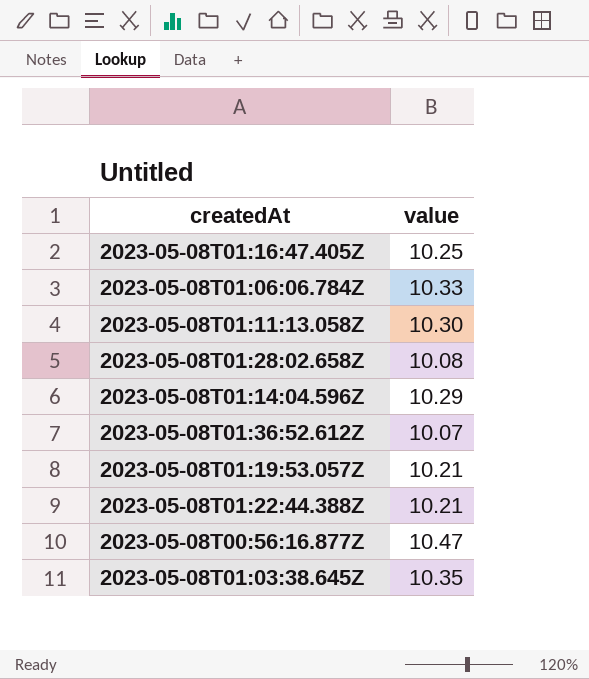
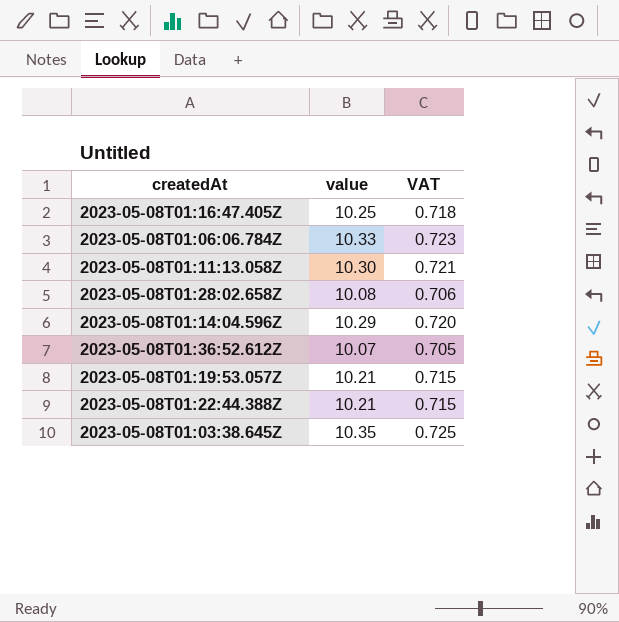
column VAT | formula: none -> [value] * 0.07
row 2023-05-08T00:56:16.877Z: 10.47 -> none

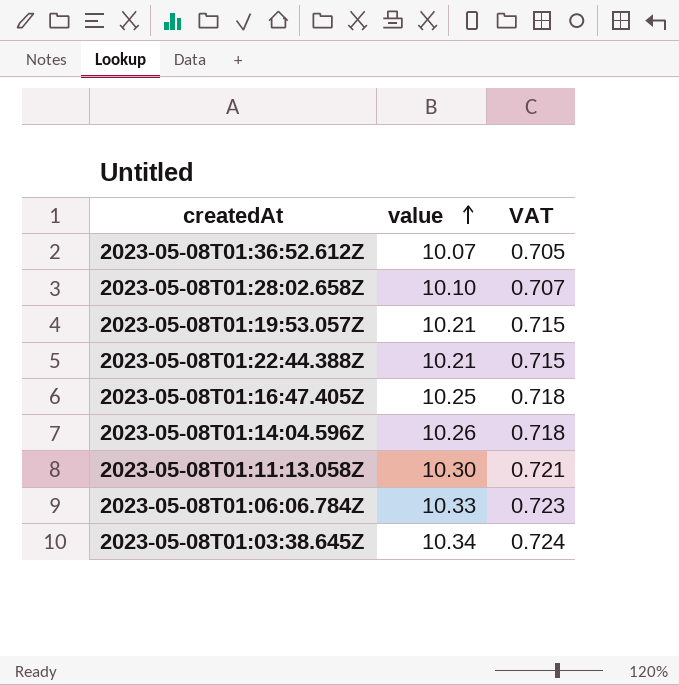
row order: none -> value ascending
2023-05-08T01:28:02.658Z | value: 10.08 -> 10.10
2023-05-08T01:28:02.658Z | VAT: 0.706 -> 0.707
2023-05-08T01:14:04.596Z | value: 10.29 -> 10.26
2023-05-08T01:14:04.596Z | VAT: 0.720 -> 0.718
2023-05-08T01:03:38.645Z | value: 10.35 -> 10.34
2023-05-08T01:03:38.645Z | VAT: 0.725 -> 0.724

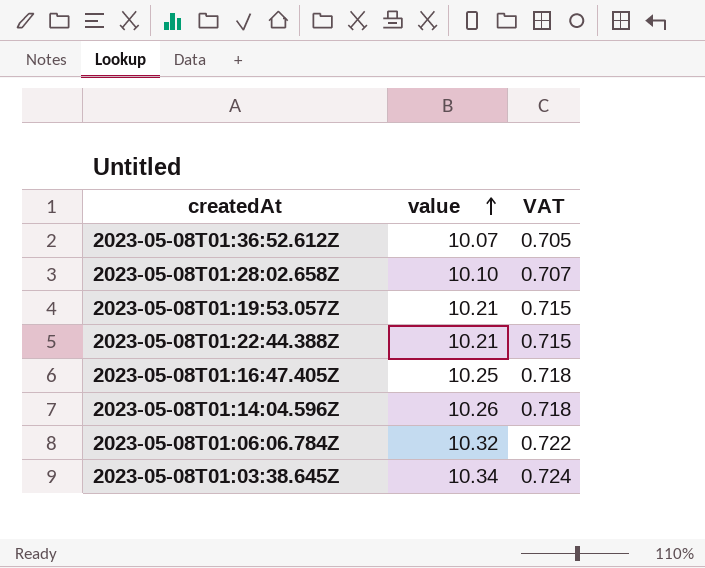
row 2023-05-08T01:11:13.058Z: 10.30 | 0.721 -> none
2023-05-08T01:06:06.784Z | value: 10.33 -> 10.32
2023-05-08T01:06:06.784Z | VAT: 0.723 -> 0.722

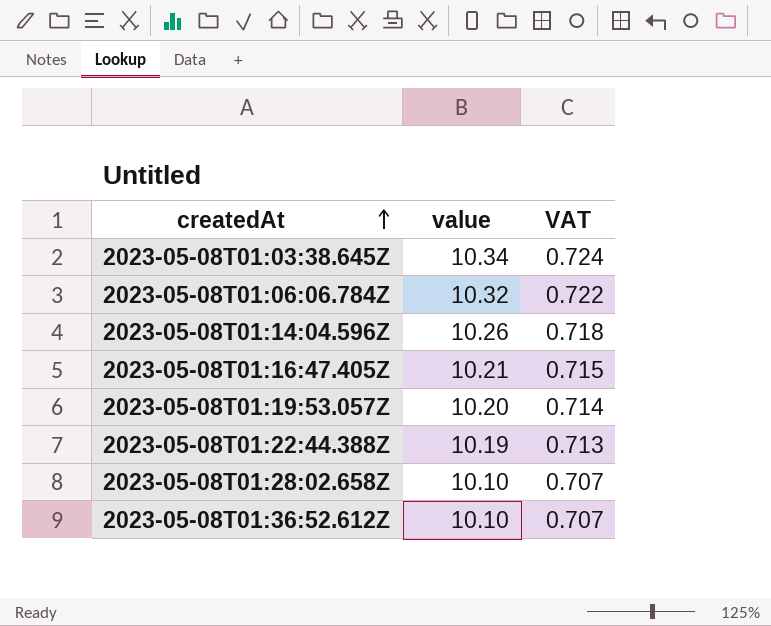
row order: value ascending -> createdAt ascending
2023-05-08T01:16:47.405Z | value: 10.25 -> 10.21
2023-05-08T01:16:47.405Z | VAT: 0.718 -> 0.715
2023-05-08T01:19:53.057Z | value: 10.21 -> 10.20
2023-05-08T01:19:53.057Z | VAT: 0.715 -> 0.714
2023-05-08T01:22:44.388Z | value: 10.21 -> 10.19
2023-05-08T01:22:44.388Z | VAT: 0.715 -> 0.713
2023-05-08T01:36:52.612Z | value: 10.07 -> 10.10
2023-05-08T01:36:52.612Z | VAT: 0.705 -> 0.707

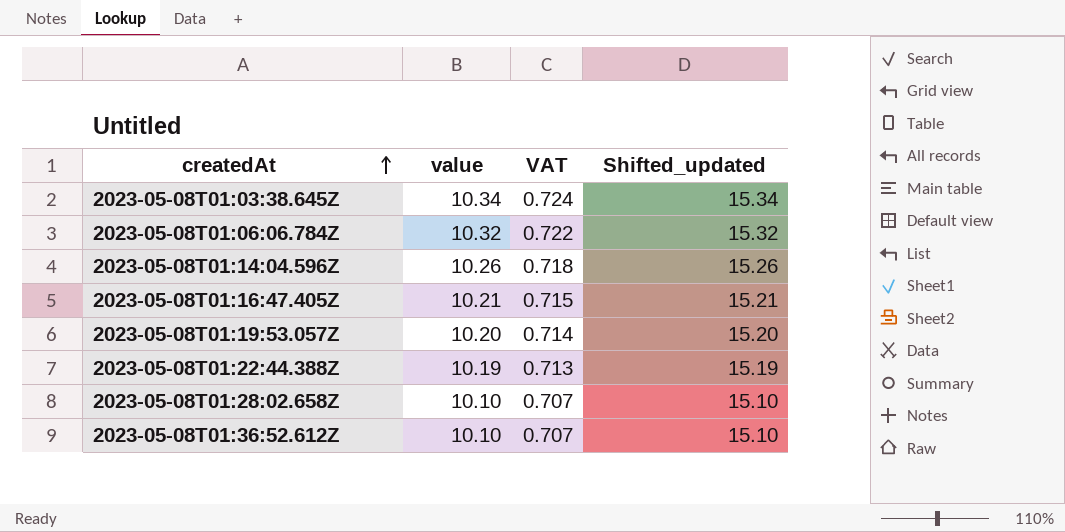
column Shifted_updated | formula: none -> [value] + 5

